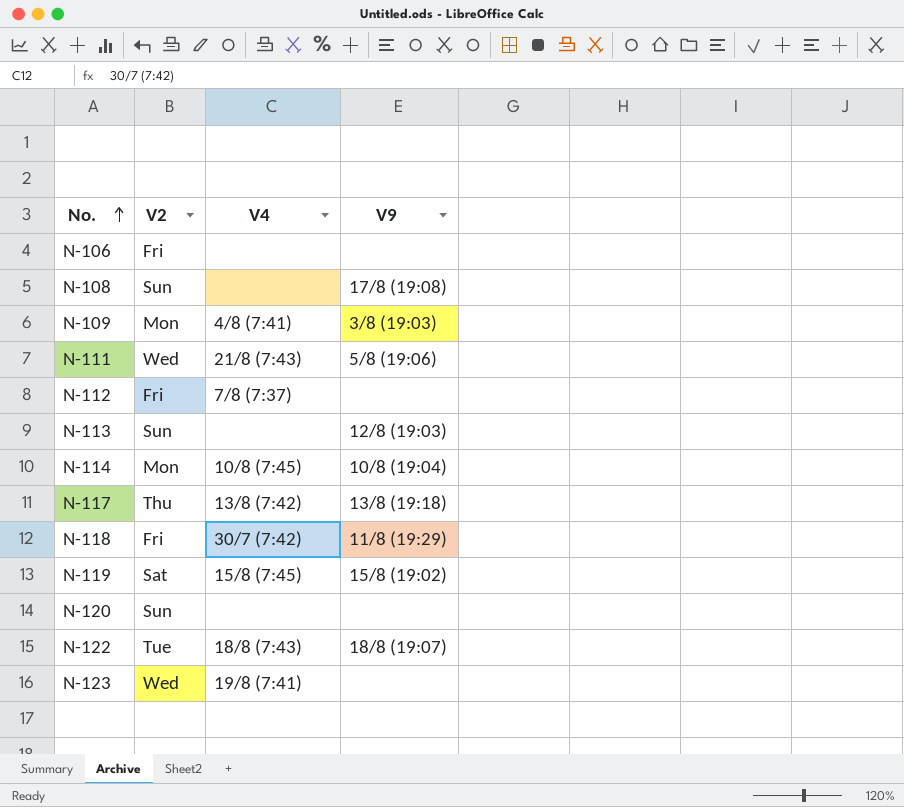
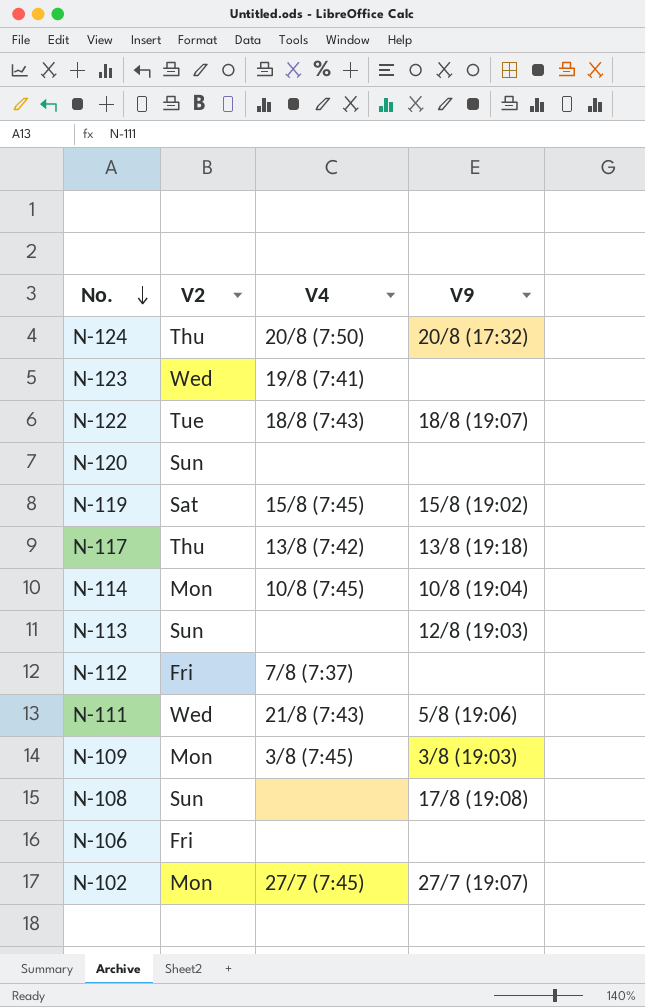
row order: No. ascending -> No. descending
row N-118: Fri | 30/7 (7:42) | 11/8 (19:29) -> none
row N-124: none -> Thu | 20/8 (7:50) | 20/8 (17:32)
N-109 | V4: 4/8 (7:41) -> 3/8 (7:45)
row N-102: none -> Mon | 27/7 (7:45) | 27/7 (19:07)

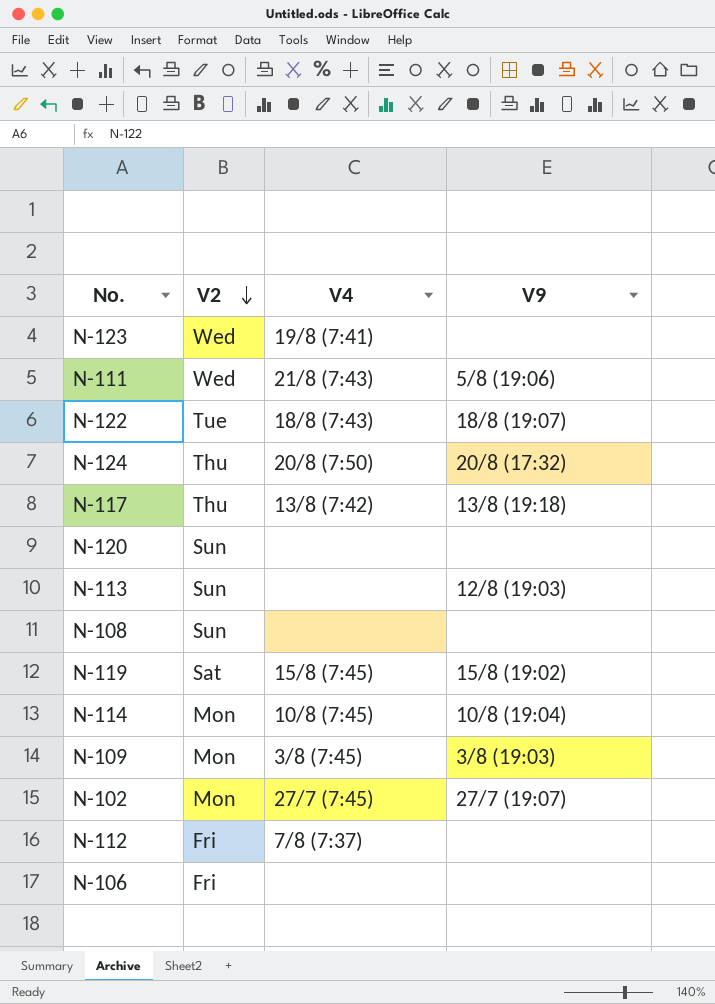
row order: No. descending -> V2 descending
N-108 | V9: 17/8 (19:08) -> none

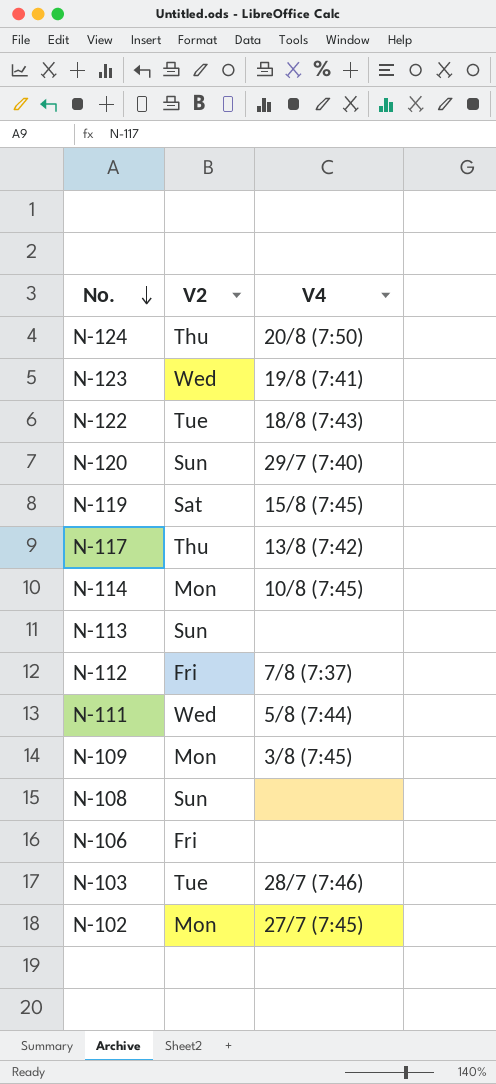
row order: V2 descending -> No. descending
column V9 | position: 4 -> none
N-120 | V4: none -> 29/7 (7:40)
N-111 | V4: 21/8 (7:43) -> 5/8 (7:44)
row N-103: none -> Tue | 28/7 (7:46)

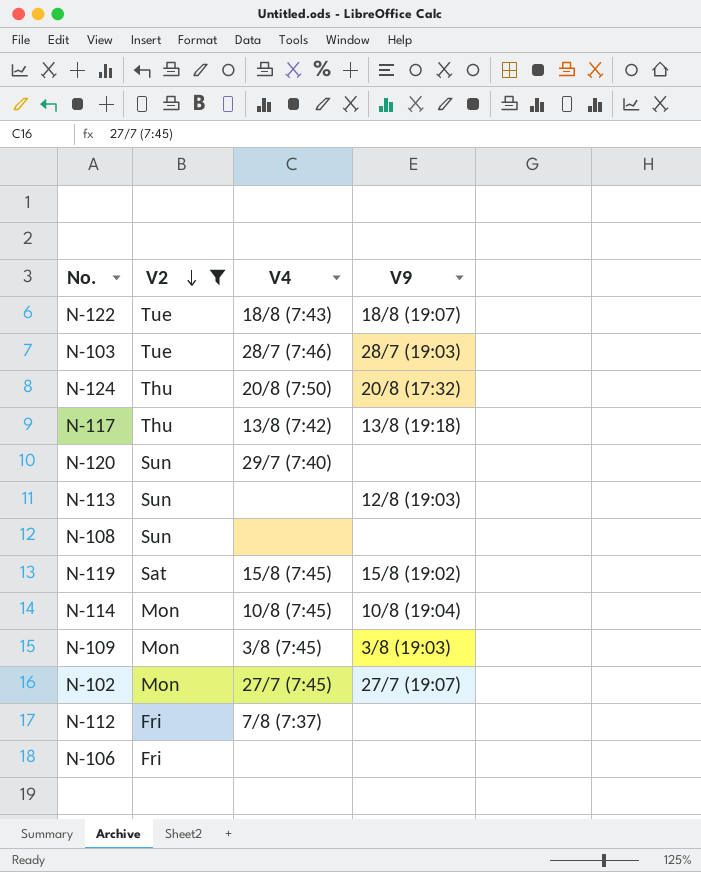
filter: none -> V2 != Wed
row order: No. descending -> V2 descending
column V9 | position: none -> 4

